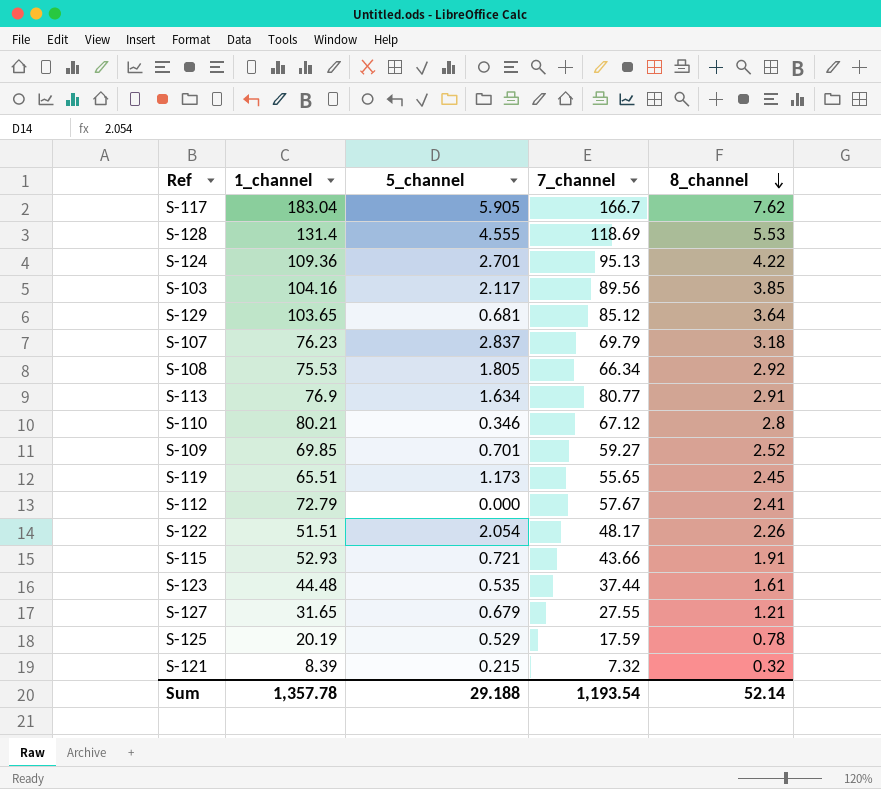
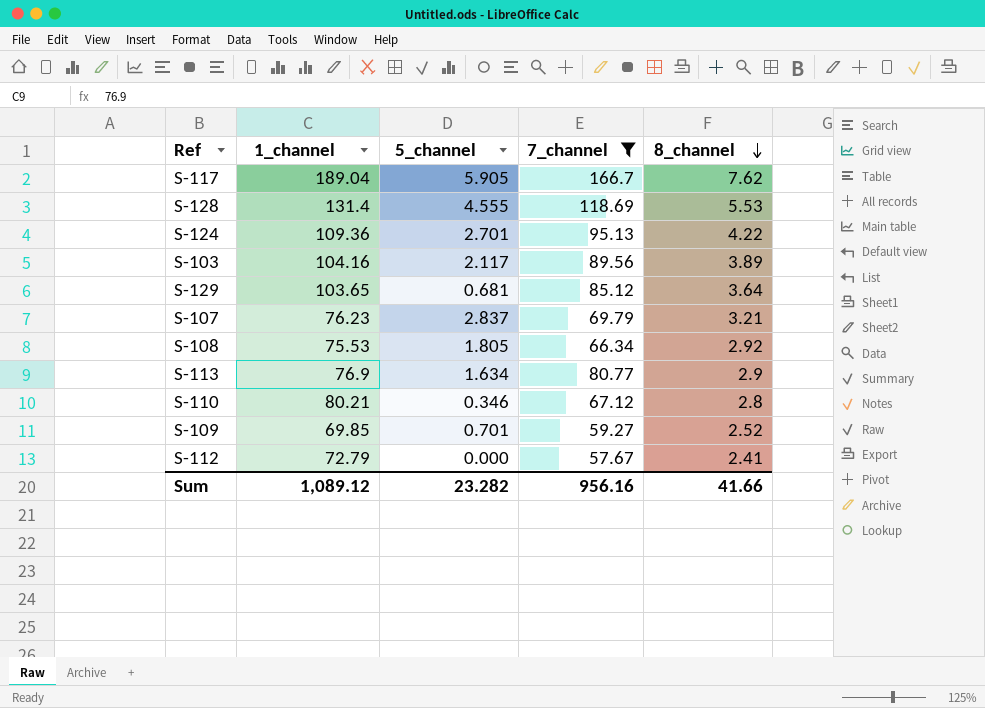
filter: none -> 7_channel >= 57.67
S-117 | 1_channel: 183.04 -> 189.04
S-103 | 8_channel: 3.85 -> 3.89
S-107 | 8_channel: 3.18 -> 3.21
S-113 | 8_channel: 2.91 -> 2.9
Sum | 1_channel: 1,357.78 -> 1,089.12
Sum | 5_channel: 29.188 -> 23.282
Sum | 7_channel: 1,193.54 -> 956.16
Sum | 8_channel: 52.14 -> 41.66

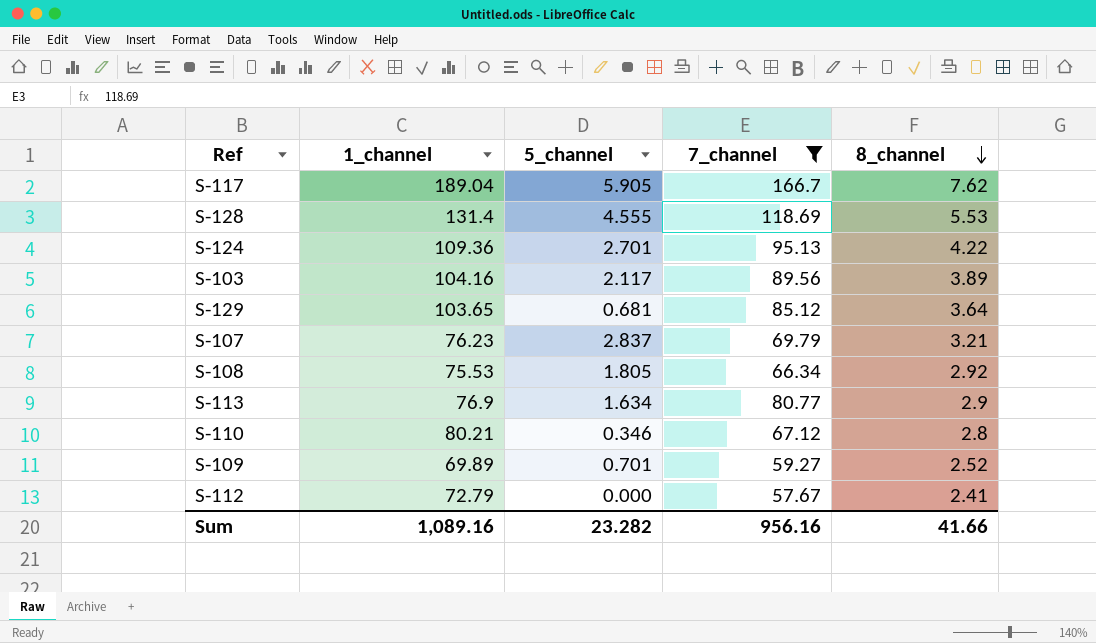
S-109 | 1_channel: 69.85 -> 69.89
Sum | 1_channel: 1,089.12 -> 1,089.16

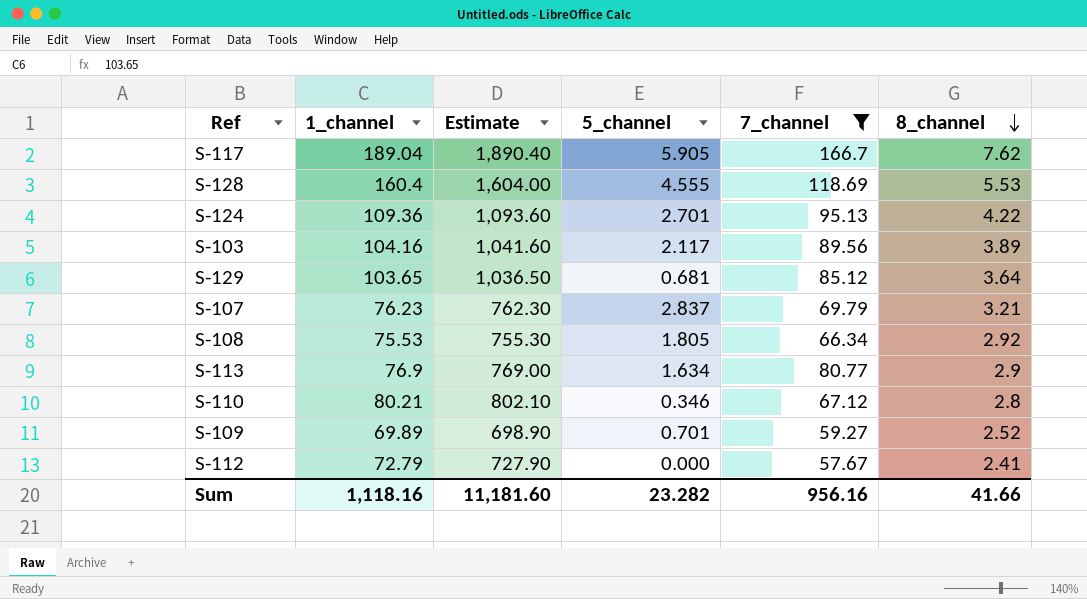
column Estimate | formula: none -> [1_channel] * 10
S-128 | 1_channel: 131.4 -> 160.4
Sum | 1_channel: 1,089.16 -> 1,118.16

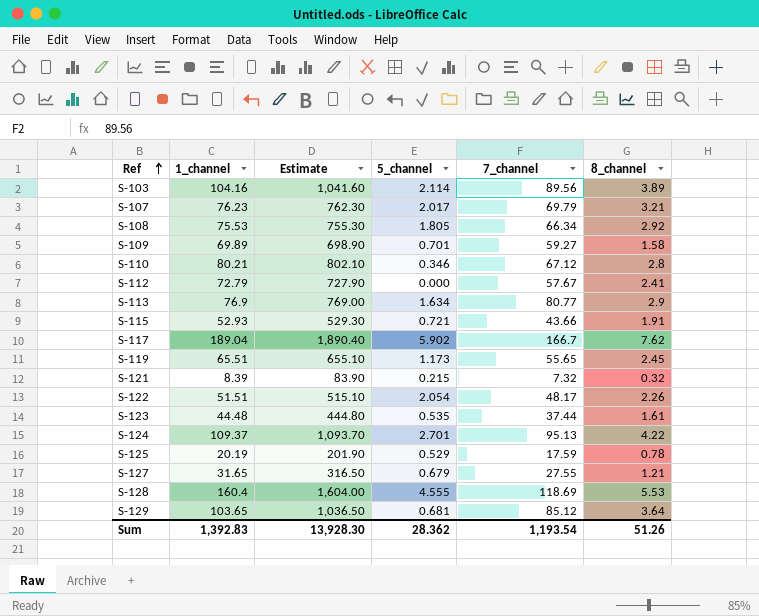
filter: 7_channel >= 57.67 -> none
row order: 8_channel descending -> Ref ascending
S-103 | 5_channel: 2.117 -> 2.114
S-107 | 5_channel: 2.837 -> 2.017
S-109 | 8_channel: 2.52 -> 1.58
S-117 | 5_channel: 5.905 -> 5.902
S-124 | 1_channel: 109.36 -> 109.37
S-124 | Estimate: 1,093.60 -> 1,093.70
Sum | 1_channel: 1,118.16 -> 1,392.83
Sum | Estimate: 11,181.60 -> 13,928.30
Sum | 5_channel: 23.282 -> 28.362
Sum | 7_channel: 956.16 -> 1,193.54
Sum | 8_channel: 41.66 -> 51.26

